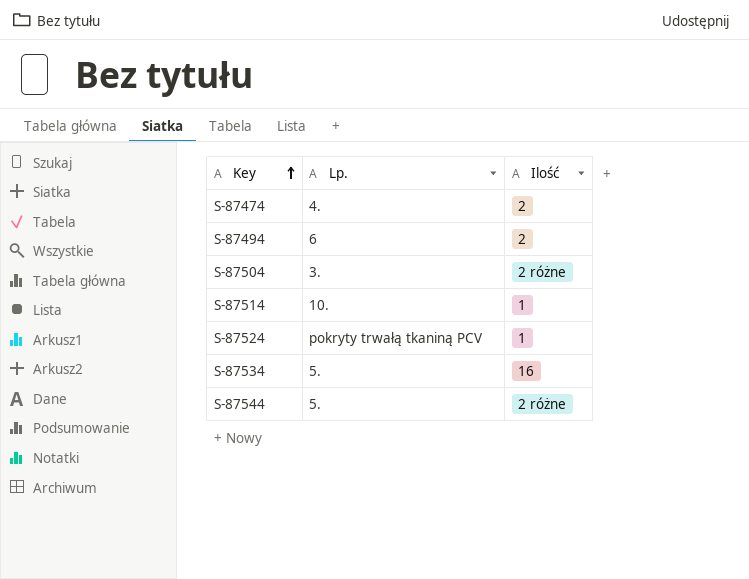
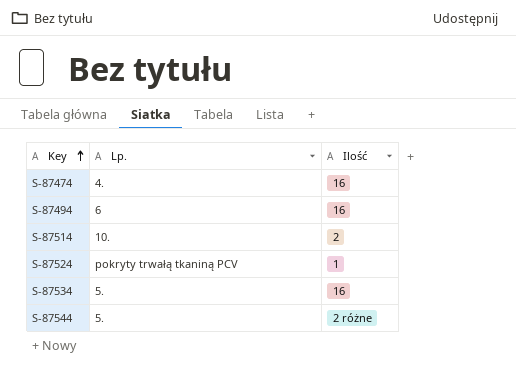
row S-87504: 3. | 2 różne -> none
S-87474 | Ilość: 2 -> 16
S-87494 | Ilość: 2 -> 16
S-87514 | Ilość: 1 -> 2

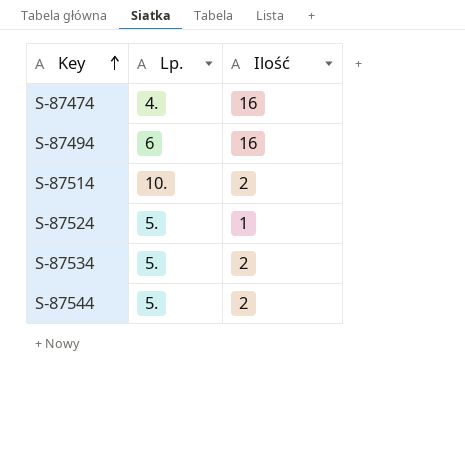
S-87524 | Lp.: pokryty trwałą tkaniną PCV -> 5.
S-87534 | Ilość: 16 -> 2
S-87544 | Ilość: 2 różne -> 2

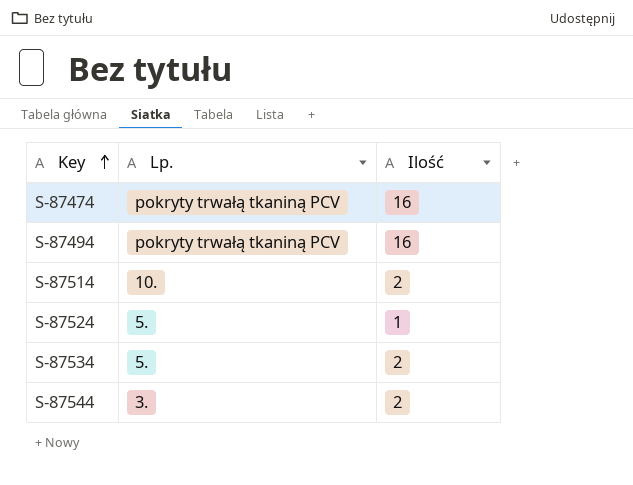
S-87474 | Lp.: 4. -> pokryty trwałą tkaniną PCV
S-87494 | Lp.: 6 -> pokryty trwałą tkaniną PCV
S-87544 | Lp.: 5. -> 3.

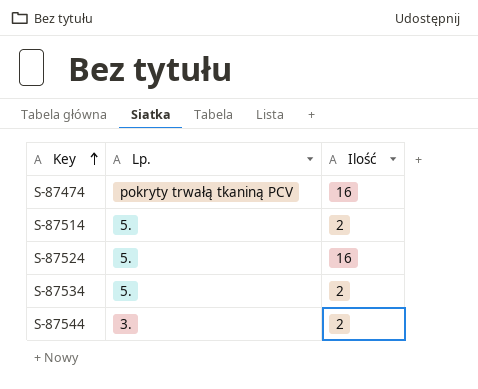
row S-87494: pokryty trwałą tkaniną PCV | 16 -> none
S-87514 | Lp.: 10. -> 5.
S-87524 | Ilość: 1 -> 16

